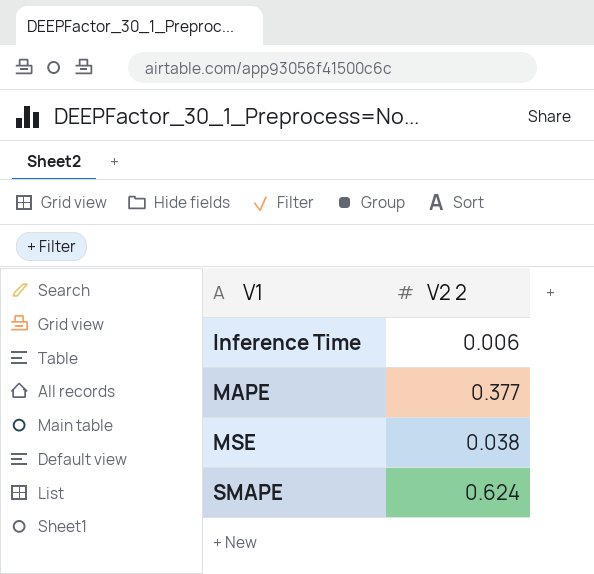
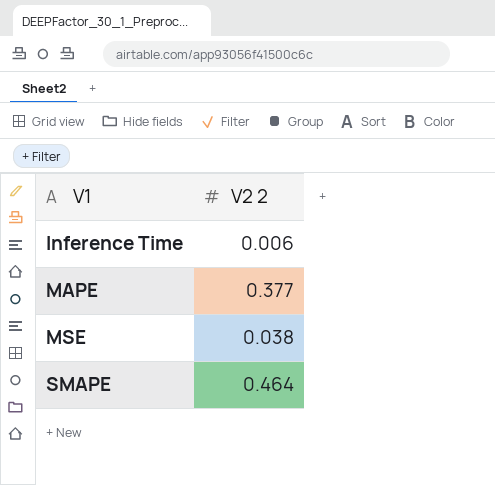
SMAPE | V2 2: 0.624 -> 0.464

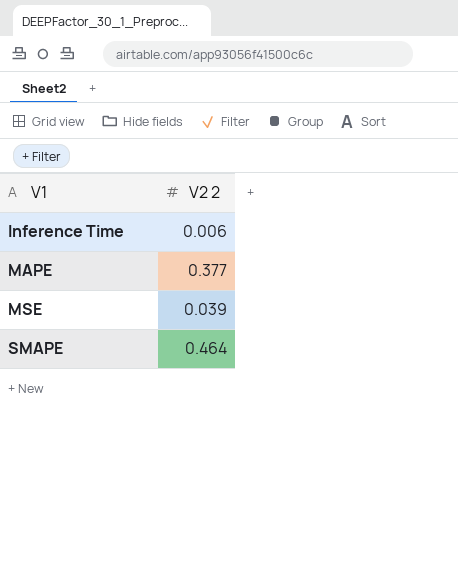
MSE | V2 2: 0.038 -> 0.039

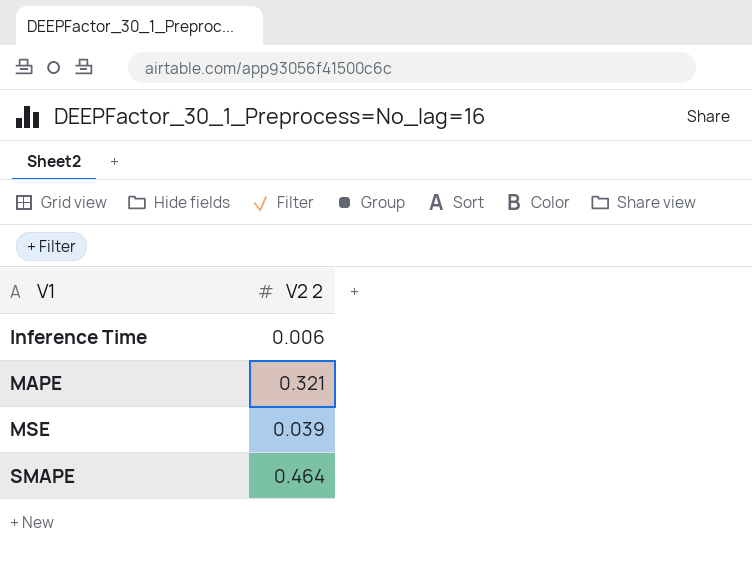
MAPE | V2 2: 0.377 -> 0.321

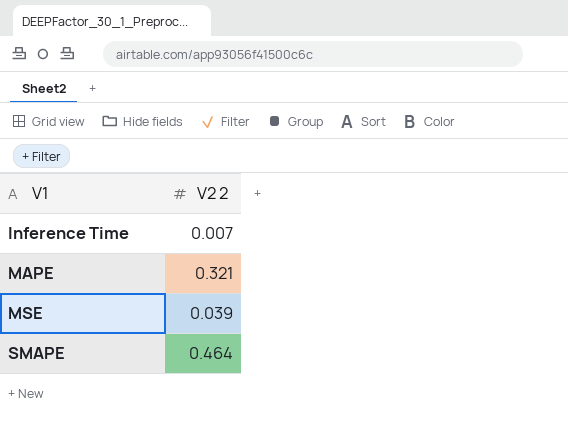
Inference Time | V2 2: 0.006 -> 0.007

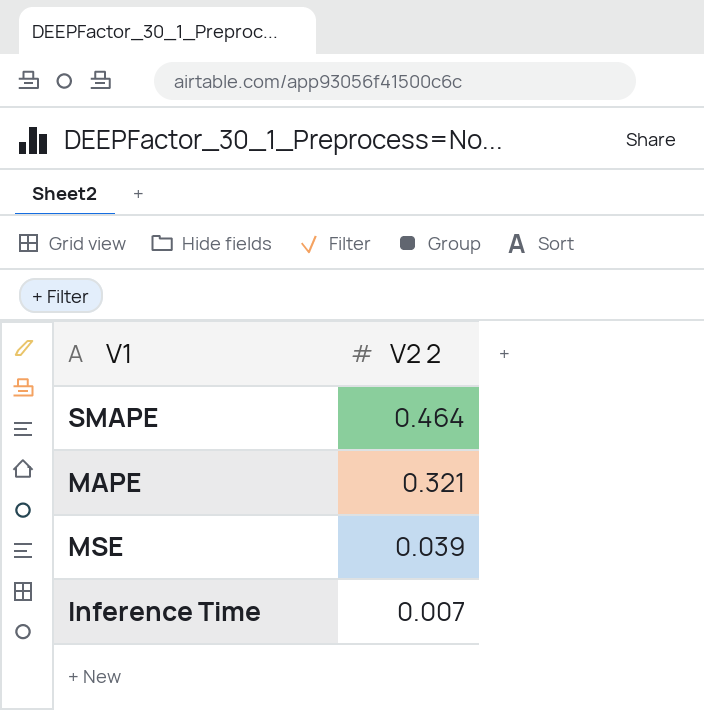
row order: V1 ascending -> V2 2 descending

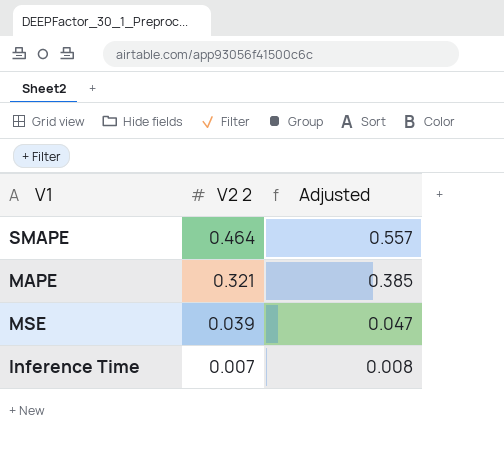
column Adjusted | formula: none -> [V2 2] * 1.2

